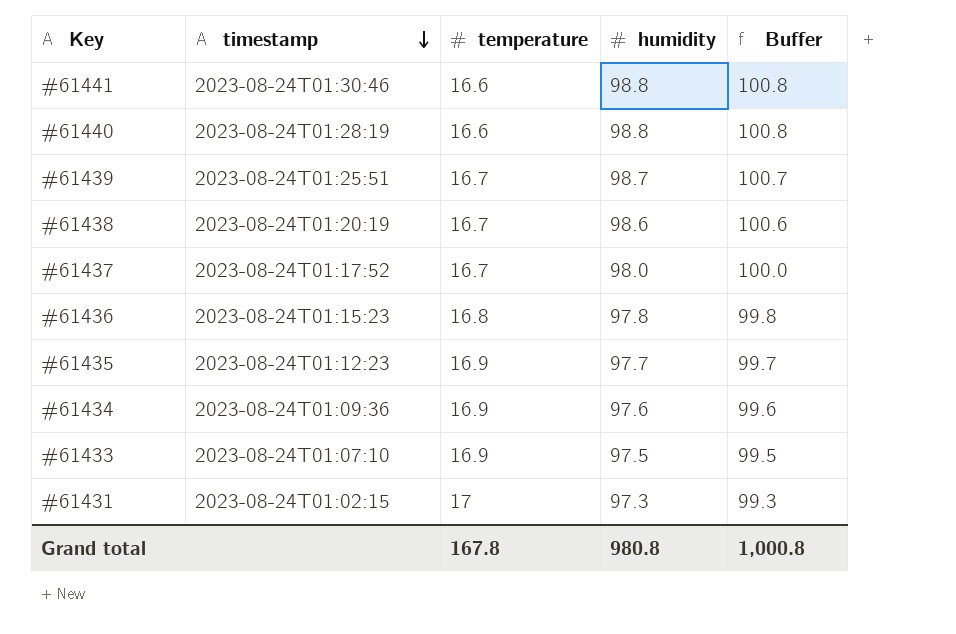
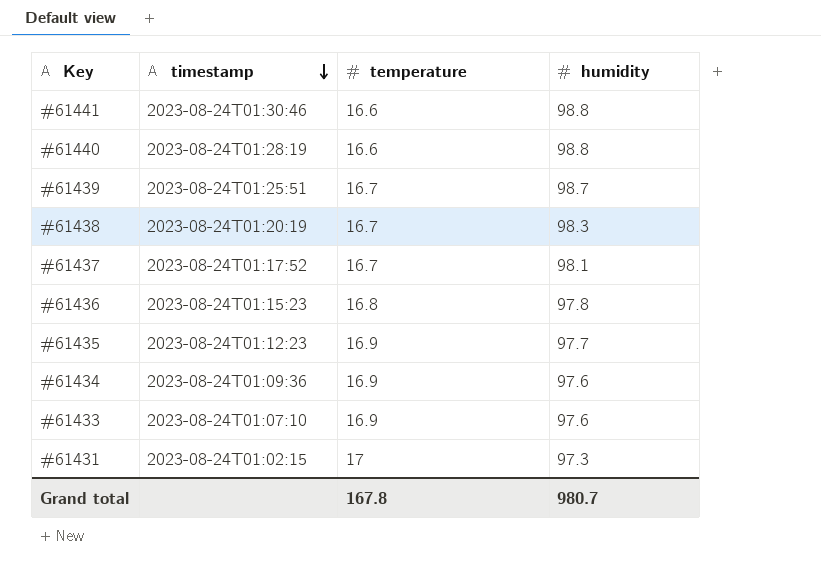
column Buffer | formula: [humidity] + 2 -> none
#61438 | humidity: 98.6 -> 98.3
#61437 | humidity: 98.0 -> 98.1
#61433 | humidity: 97.5 -> 97.6
Grand total | humidity: 980.8 -> 980.7

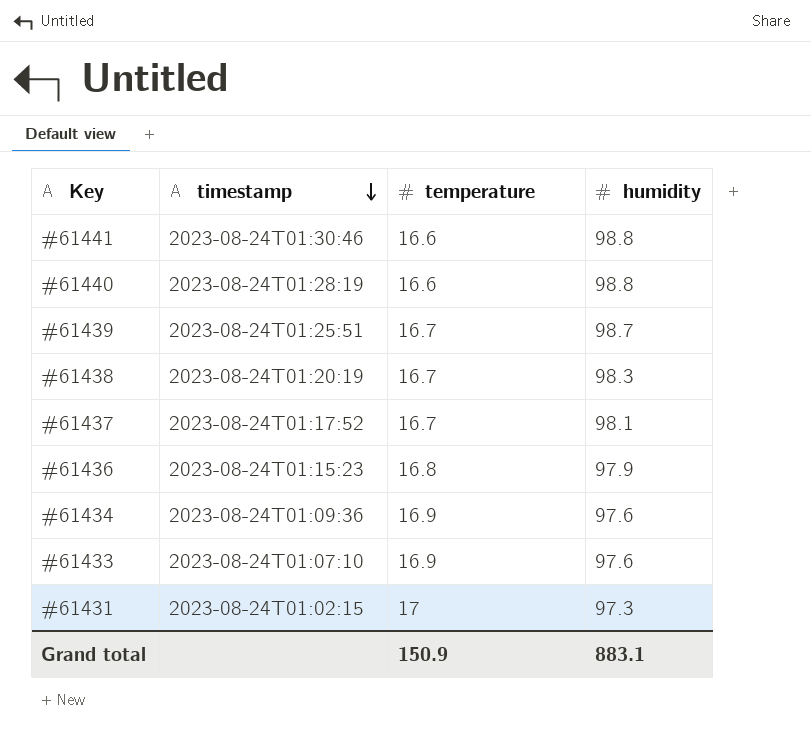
row #61435: 2023-08-24T01:12:23 | 16.9 | 97.7 -> none
#61436 | humidity: 97.8 -> 97.9
Grand total | temperature: 167.8 -> 150.9
Grand total | humidity: 980.7 -> 883.1

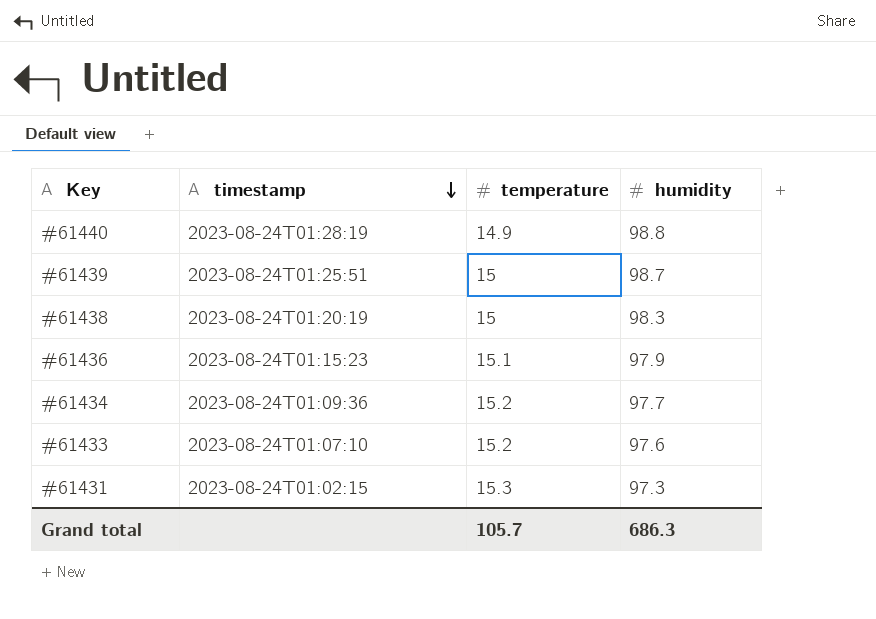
row #61441: 2023-08-24T01:30:46 | 16.6 | 98.8 -> none
row #61437: 2023-08-24T01:17:52 | 16.7 | 98.1 -> none
#61440 | temperature: 16.6 -> 14.9
#61439 | temperature: 16.7 -> 15
#61438 | temperature: 16.7 -> 15
#61436 | temperature: 16.8 -> 15.1
#61434 | temperature: 16.9 -> 15.2
#61434 | humidity: 97.6 -> 97.7
#61433 | temperature: 16.9 -> 15.2
#61431 | temperature: 17 -> 15.3
Grand total | temperature: 150.9 -> 105.7
Grand total | humidity: 883.1 -> 686.3

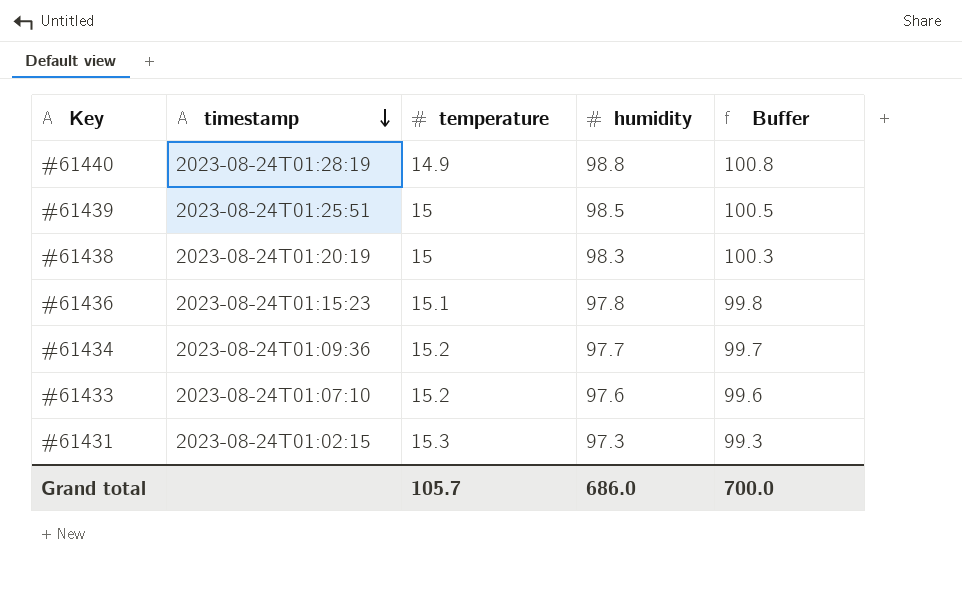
column Buffer | formula: none -> [humidity] + 2
#61439 | humidity: 98.7 -> 98.5
#61436 | humidity: 97.9 -> 97.8
Grand total | humidity: 686.3 -> 686.0

